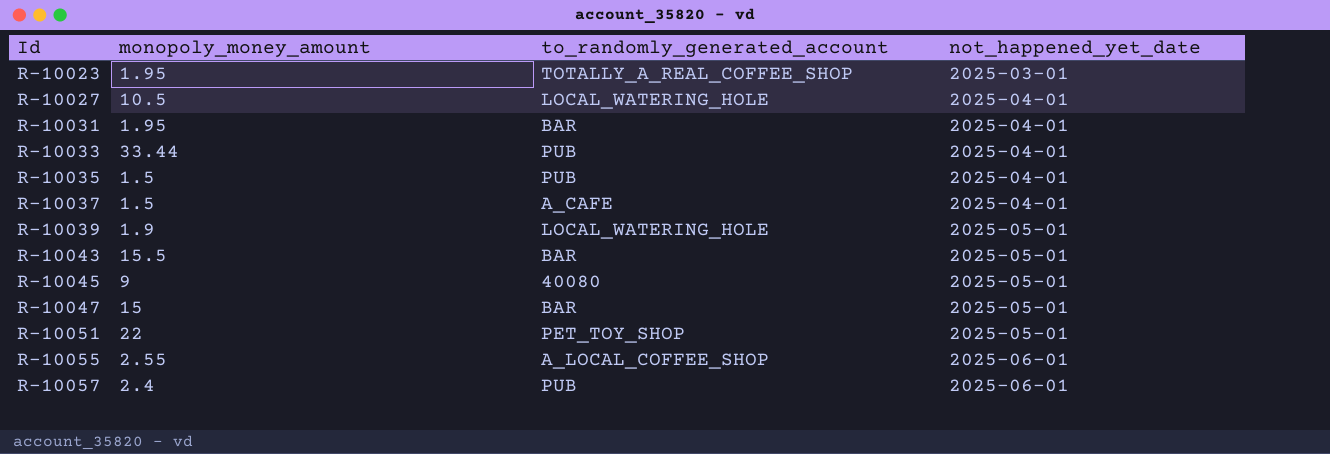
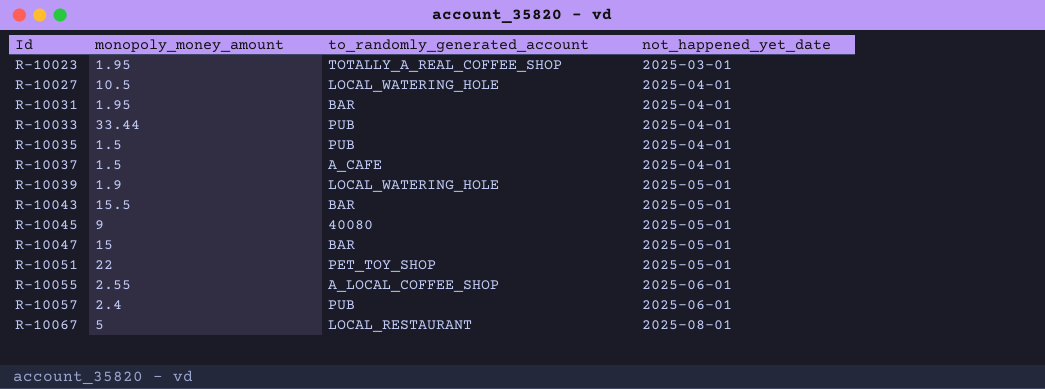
row R-10067: none -> 5 | LOCAL_RESTAURANT | 2025-08-01

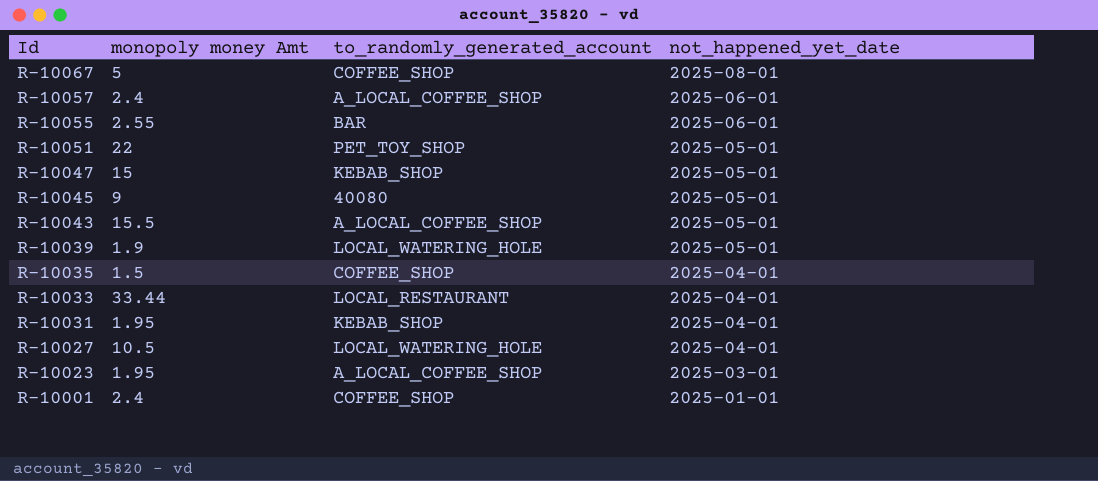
row order: Id ascending -> Id descending
column name: monopoly_money_amount -> monopoly money Amt
row R-10037: 1.5 | A_CAFE | 2025-04-01 -> none
R-10067 | to_randomly_generated_account: LOCAL_RESTAURANT -> COFFEE_SHOP
R-10057 | to_randomly_generated_account: PUB -> A_LOCAL_COFFEE_SHOP
R-10055 | to_randomly_generated_account: A_LOCAL_COFFEE_SHOP -> BAR
R-10047 | to_randomly_generated_account: BAR -> KEBAB_SHOP
R-10043 | to_randomly_generated_account: BAR -> A_LOCAL_COFFEE_SHOP
R-10035 | to_randomly_generated_account: PUB -> COFFEE_SHOP
R-10033 | to_randomly_generated_account: PUB -> LOCAL_RESTAURANT
R-10031 | to_randomly_generated_account: BAR -> KEBAB_SHOP
R-10023 | to_randomly_generated_account: TOTALLY_A_REAL_COFFEE_SHOP -> A_LOCAL_COFFEE_SHOP
row R-10001: none -> 2.4 | COFFEE_SHOP | 2025-01-01

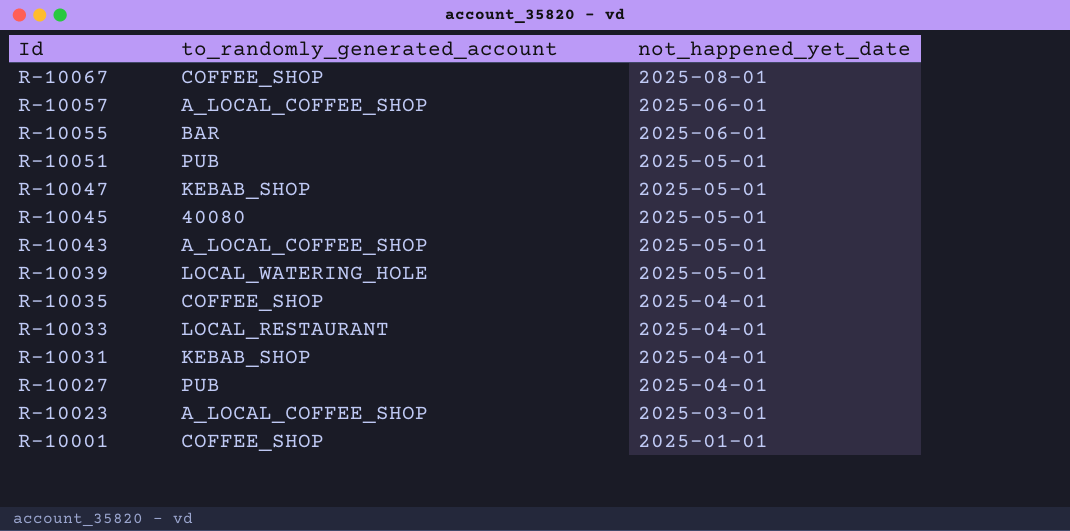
column monopoly money Amt | position: 2 -> none
R-10051 | to_randomly_generated_account: PET_TOY_SHOP -> PUB
R-10027 | to_randomly_generated_account: LOCAL_WATERING_HOLE -> PUB

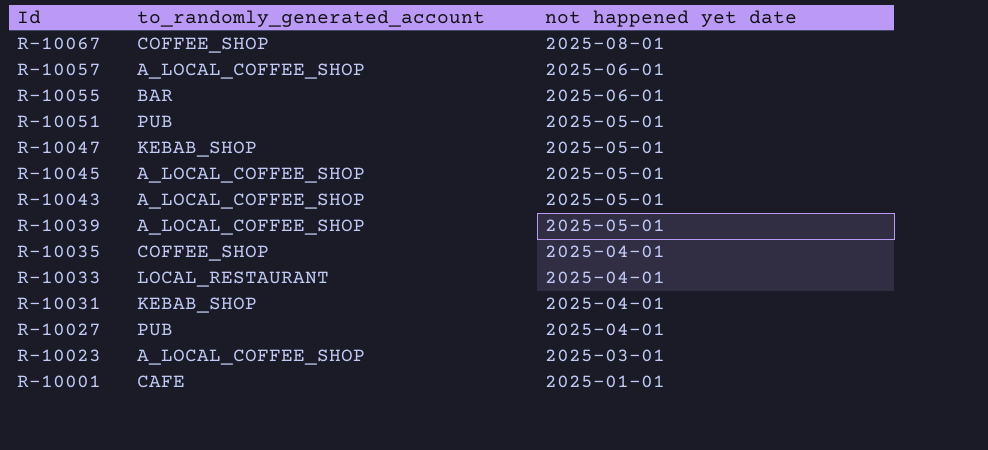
column name: not_happened_yet_date -> not happened yet date
R-10045 | to_randomly_generated_account: 40080 -> A_LOCAL_COFFEE_SHOP
R-10039 | to_randomly_generated_account: LOCAL_WATERING_HOLE -> A_LOCAL_COFFEE_SHOP
R-10001 | to_randomly_generated_account: COFFEE_SHOP -> CAFE

